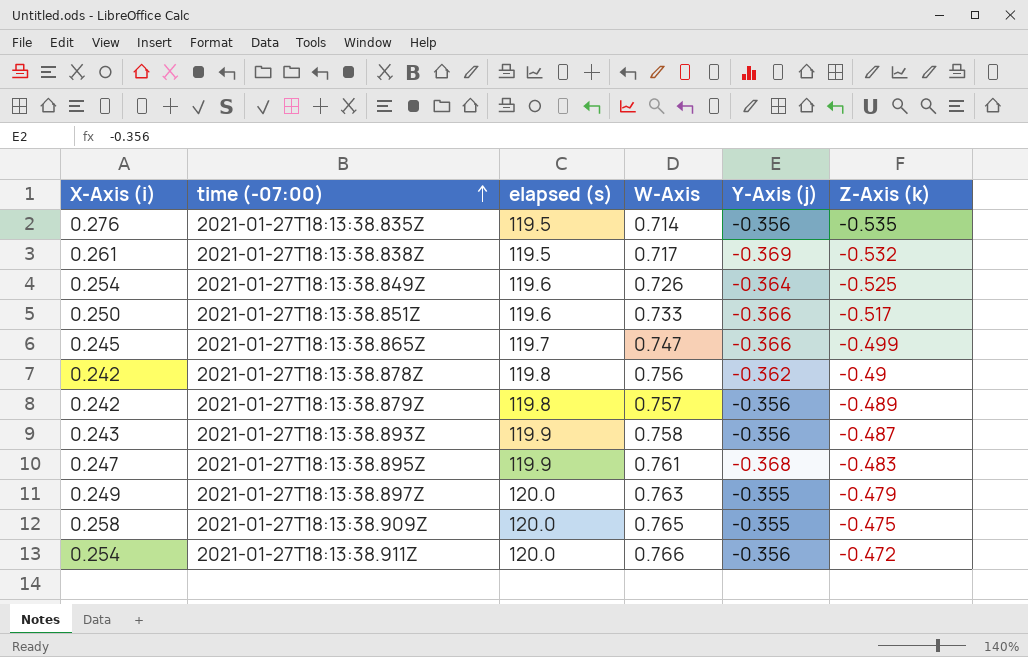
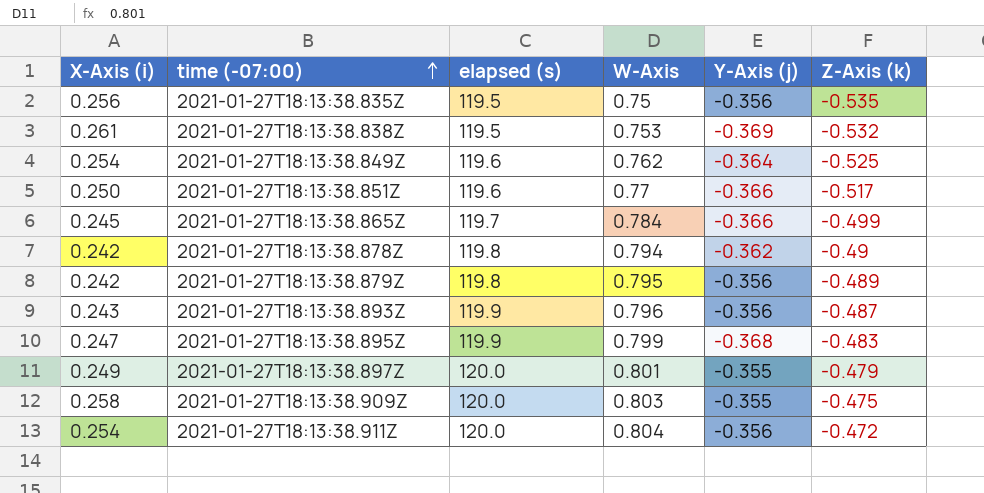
2021-01-27T18:13:38.835Z | X-Axis (i): 0.276 -> 0.256
2021-01-27T18:13:38.835Z | W-Axis: 0.714 -> 0.75
2021-01-27T18:13:38.838Z | W-Axis: 0.717 -> 0.753
2021-01-27T18:13:38.849Z | W-Axis: 0.726 -> 0.762
2021-01-27T18:13:38.851Z | W-Axis: 0.733 -> 0.77
2021-01-27T18:13:38.865Z | W-Axis: 0.747 -> 0.784
2021-01-27T18:13:38.878Z | W-Axis: 0.756 -> 0.794
2021-01-27T18:13:38.879Z | W-Axis: 0.757 -> 0.795
2021-01-27T18:13:38.893Z | W-Axis: 0.758 -> 0.796
2021-01-27T18:13:38.895Z | W-Axis: 0.761 -> 0.799
2021-01-27T18:13:38.897Z | W-Axis: 0.763 -> 0.801
2021-01-27T18:13:38.909Z | W-Axis: 0.765 -> 0.803
2021-01-27T18:13:38.911Z | W-Axis: 0.766 -> 0.804

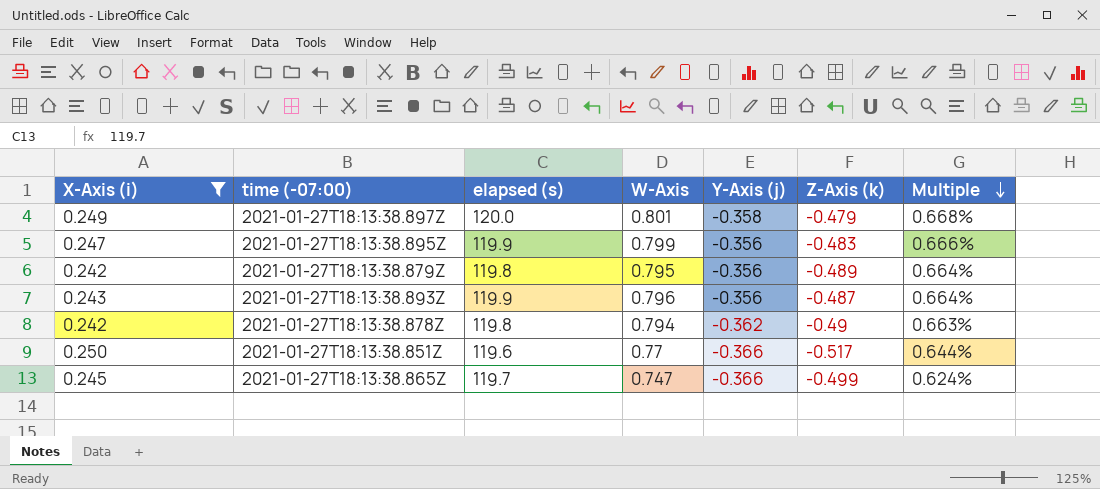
filter: none -> X-Axis (i) <= 0.250
row order: time (-07:00) ascending -> Multiple descending
column Multiple | formula: none -> [W-Axis] / [elapsed (s)]
2021-01-27T18:13:38.897Z | Y-Axis (j): -0.355 -> -0.358
2021-01-27T18:13:38.895Z | Y-Axis (j): -0.368 -> -0.356
2021-01-27T18:13:38.865Z | W-Axis: 0.784 -> 0.747

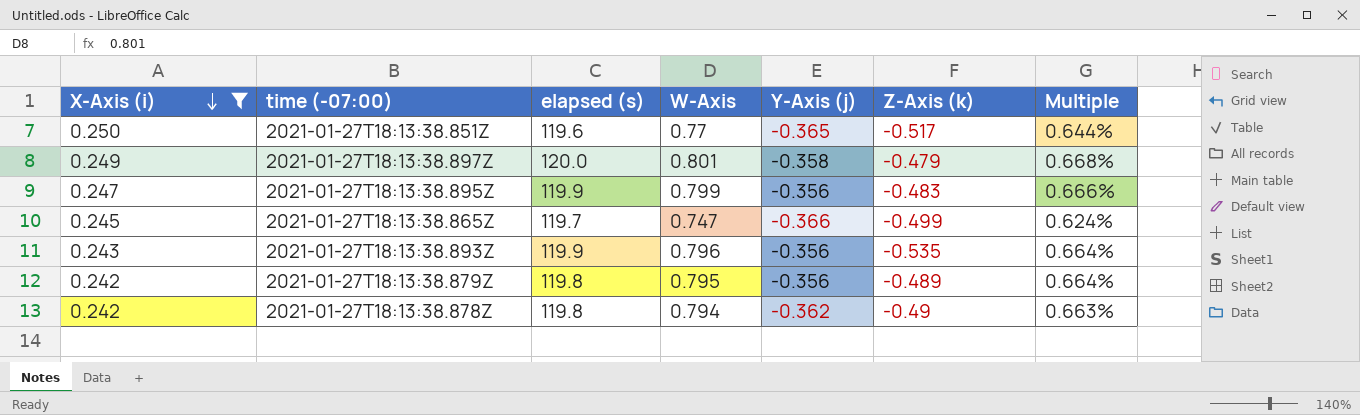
row order: Multiple descending -> X-Axis (i) descending
2021-01-27T18:13:38.851Z | Y-Axis (j): -0.366 -> -0.365
2021-01-27T18:13:38.893Z | Z-Axis (k): -0.487 -> -0.535

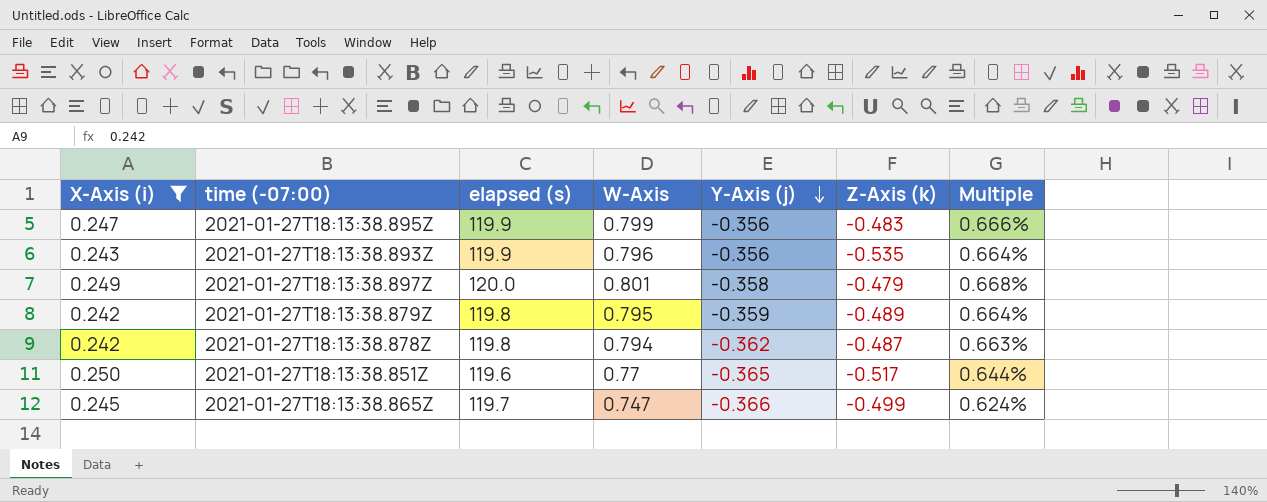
row order: X-Axis (i) descending -> Y-Axis (j) descending
2021-01-27T18:13:38.879Z | Y-Axis (j): -0.356 -> -0.359
2021-01-27T18:13:38.878Z | Z-Axis (k): -0.49 -> -0.487

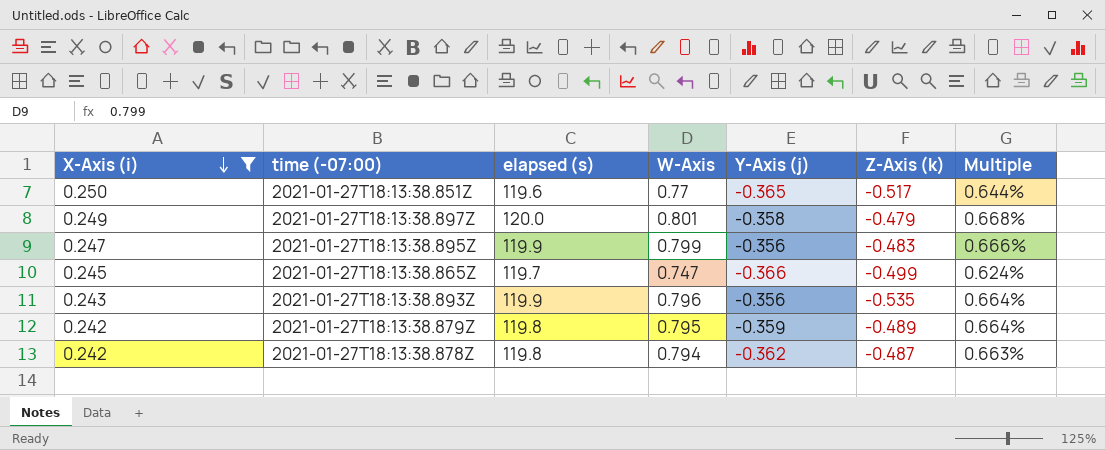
row order: Y-Axis (j) descending -> X-Axis (i) descending

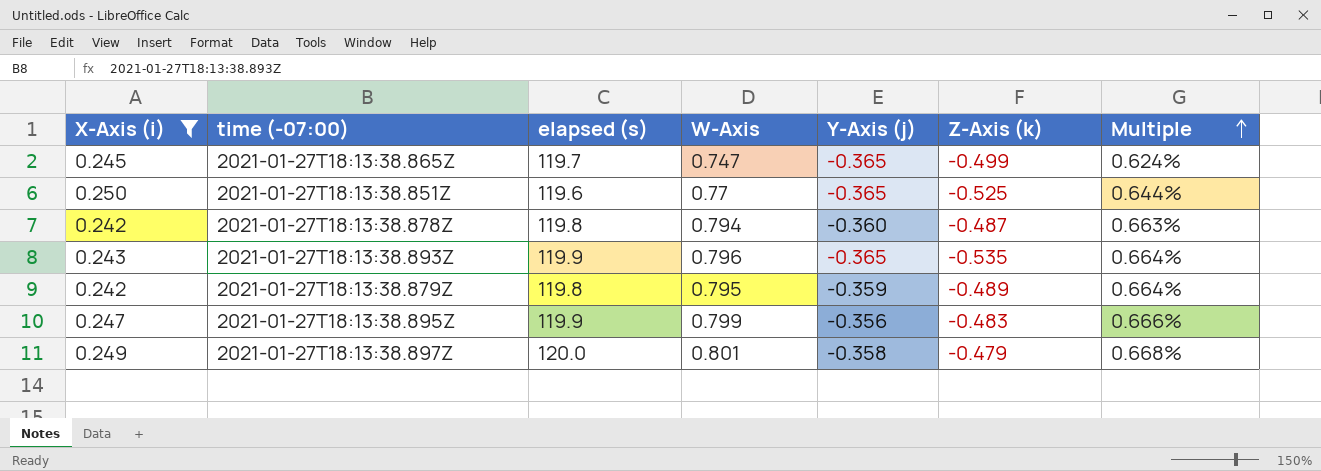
row order: X-Axis (i) descending -> Multiple ascending
2021-01-27T18:13:38.865Z | Y-Axis (j): -0.366 -> -0.365
2021-01-27T18:13:38.851Z | Z-Axis (k): -0.517 -> -0.525
2021-01-27T18:13:38.878Z | Y-Axis (j): -0.362 -> -0.360
2021-01-27T18:13:38.893Z | Y-Axis (j): -0.356 -> -0.365

